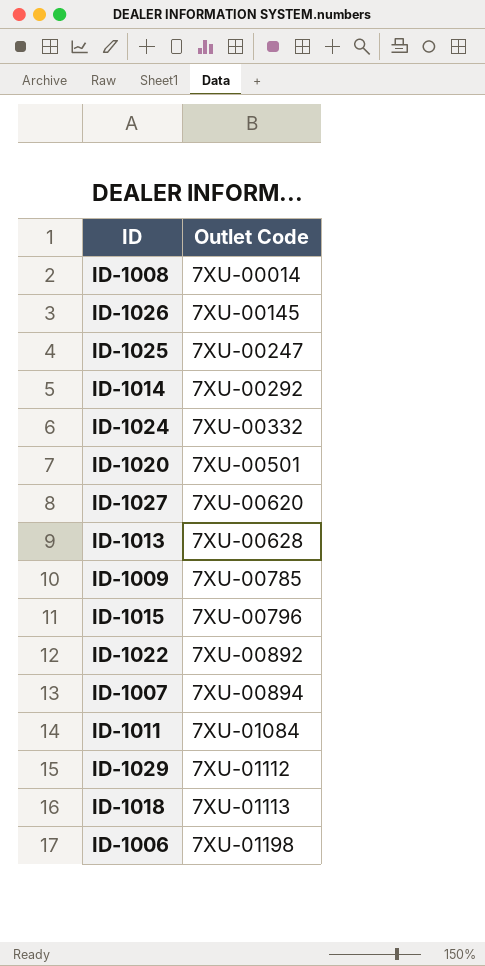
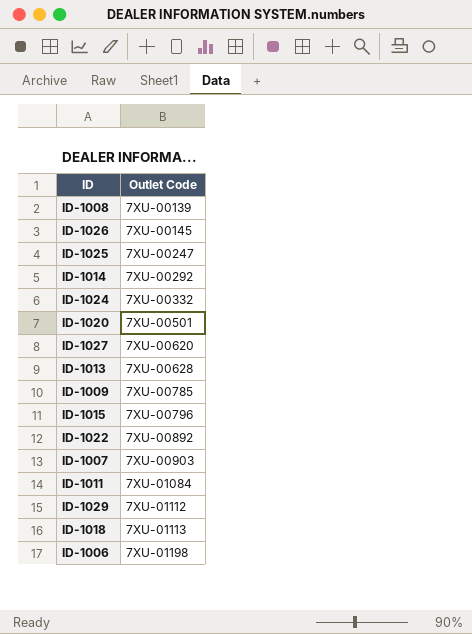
ID-1008 | Outlet Code: 7XU-00014 -> 7XU-00139
ID-1007 | Outlet Code: 7XU-00894 -> 7XU-00903

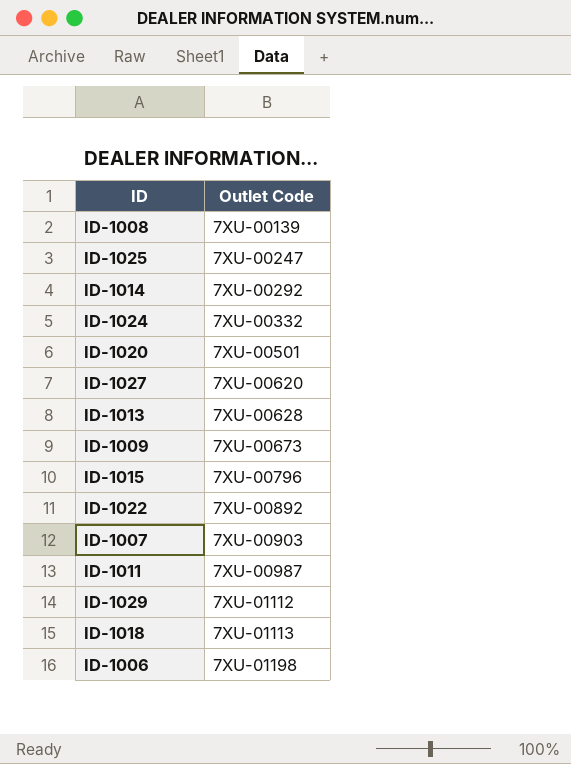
row ID-1026: 7XU-00145 -> none
ID-1009 | Outlet Code: 7XU-00785 -> 7XU-00673
ID-1011 | Outlet Code: 7XU-01084 -> 7XU-00987

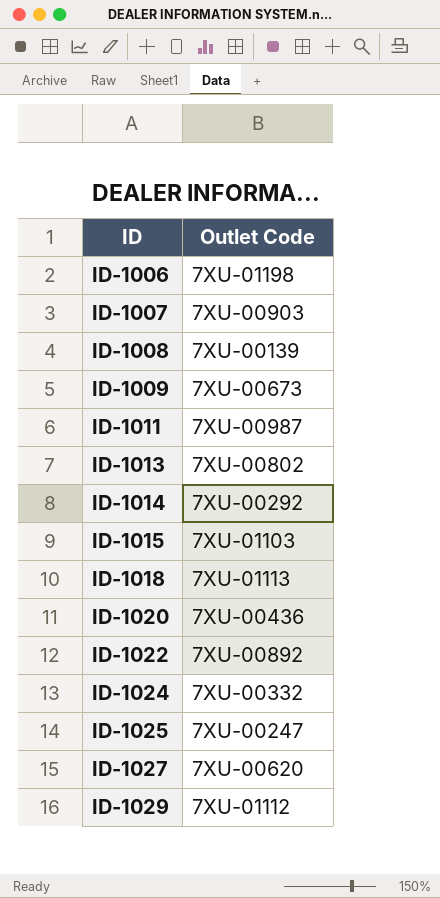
row order: Outlet Code ascending -> ID ascending
ID-1013 | Outlet Code: 7XU-00628 -> 7XU-00802
ID-1015 | Outlet Code: 7XU-00796 -> 7XU-01103
ID-1020 | Outlet Code: 7XU-00501 -> 7XU-00436

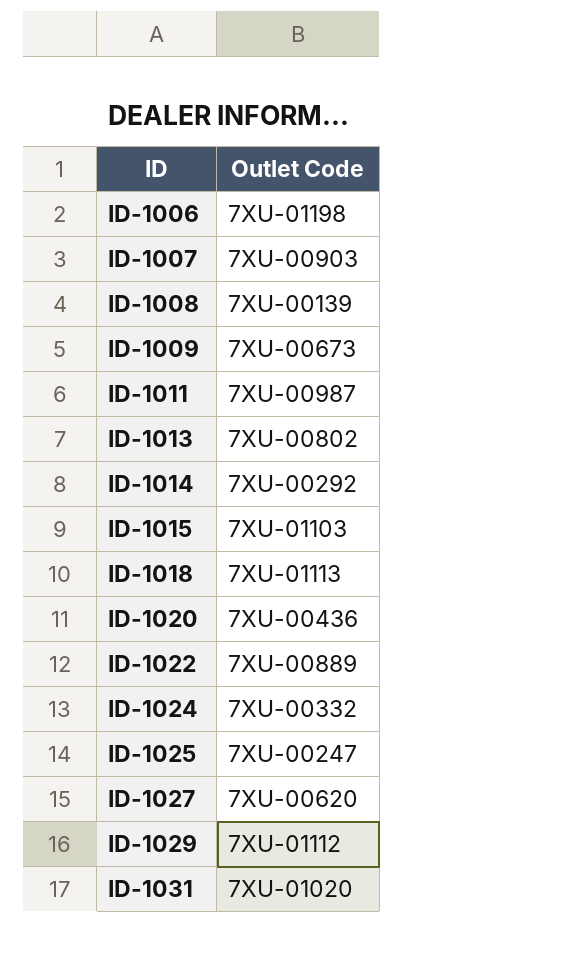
ID-1022 | Outlet Code: 7XU-00892 -> 7XU-00889
row ID-1031: none -> 7XU-01020

